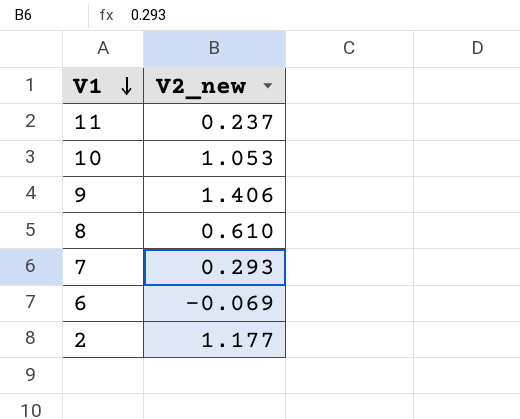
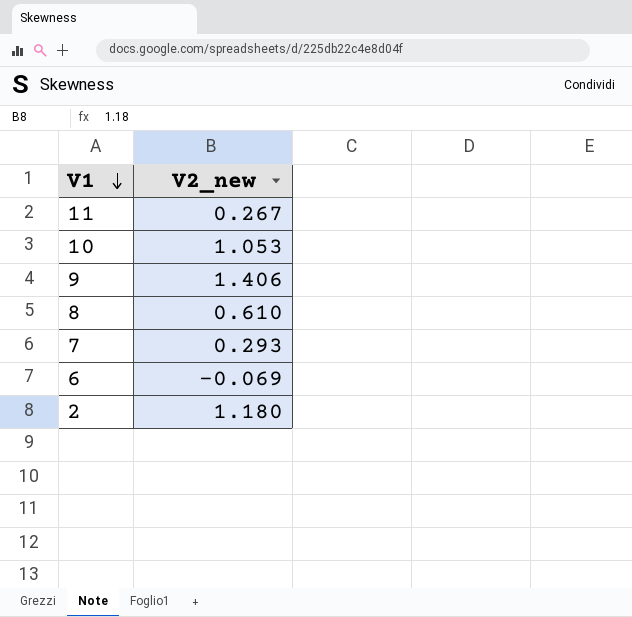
11 | V2_new: 0.237 -> 0.267
2 | V2_new: 1.177 -> 1.180

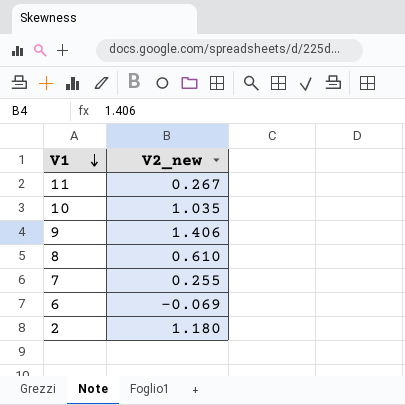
10 | V2_new: 1.053 -> 1.035
7 | V2_new: 0.293 -> 0.255

